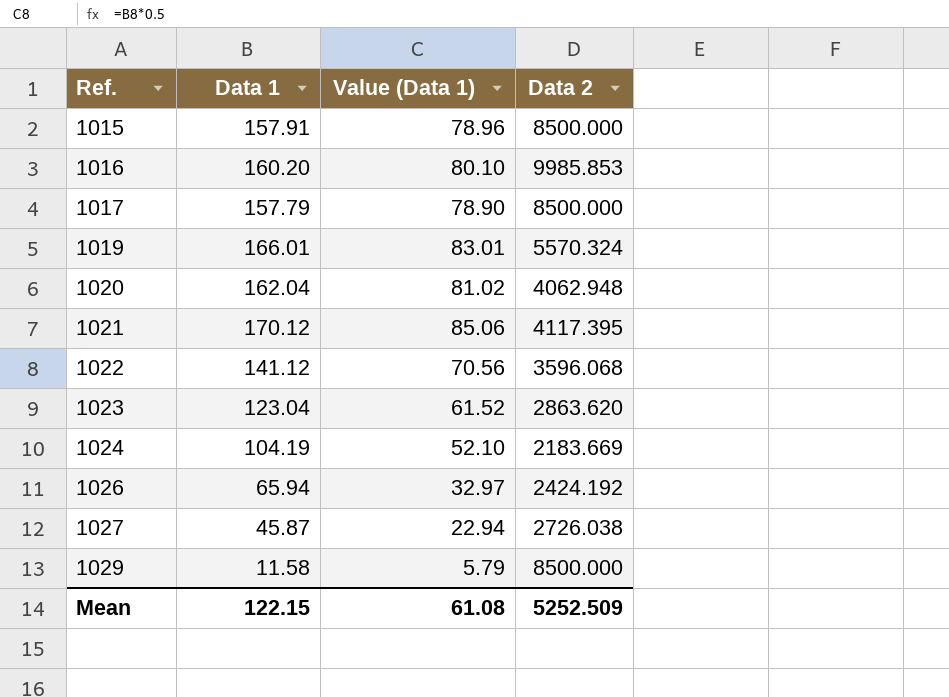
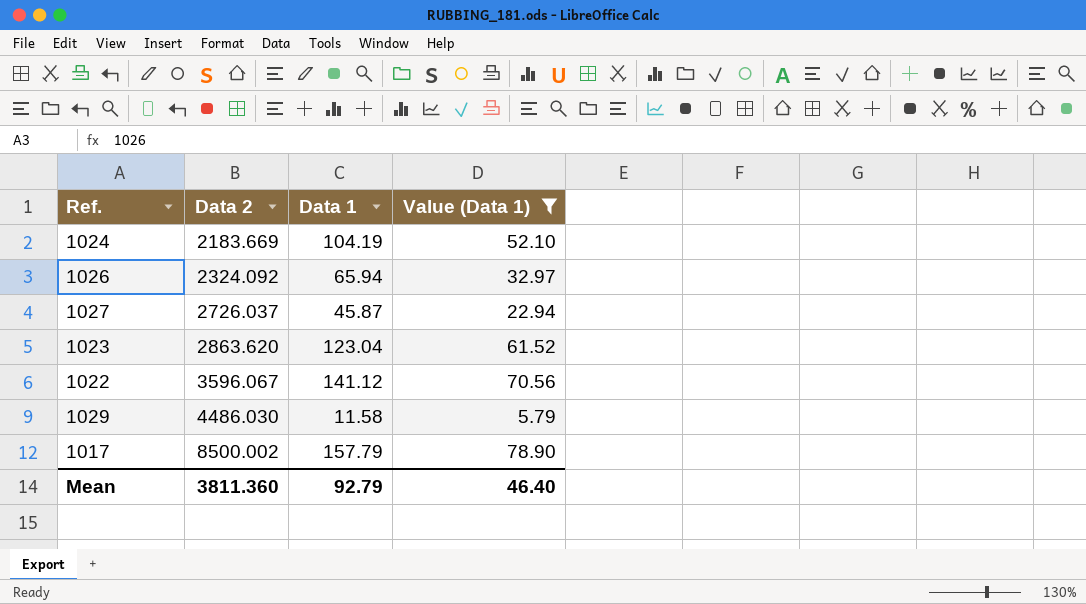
filter: none -> Value (Data 1) <= 78.90
row order: Ref. ascending -> Data 2 ascending
column Data 2 | position: 4 -> 2
1026 | Data 2: 2424.192 -> 2324.092
1027 | Data 2: 2726.038 -> 2726.037
1022 | Data 2: 3596.068 -> 3596.067
1029 | Data 2: 8500.000 -> 4486.030
1017 | Data 2: 8500.000 -> 8500.002
Mean | Data 2: 5252.509 -> 3811.360
Mean | Data 1: 122.15 -> 92.79
Mean | Value (Data 1): 61.08 -> 46.40

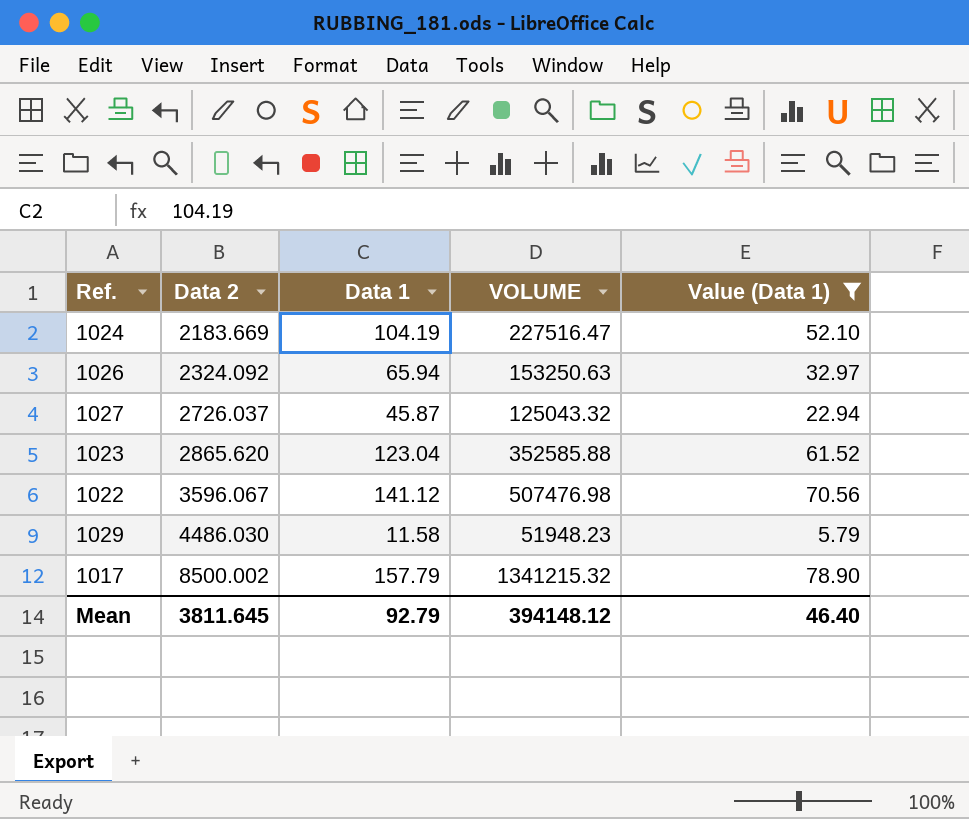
column VOLUME | formula: none -> [Data 2] * [Data 1]
1023 | Data 2: 2863.620 -> 2865.620
Mean | Data 2: 3811.360 -> 3811.645

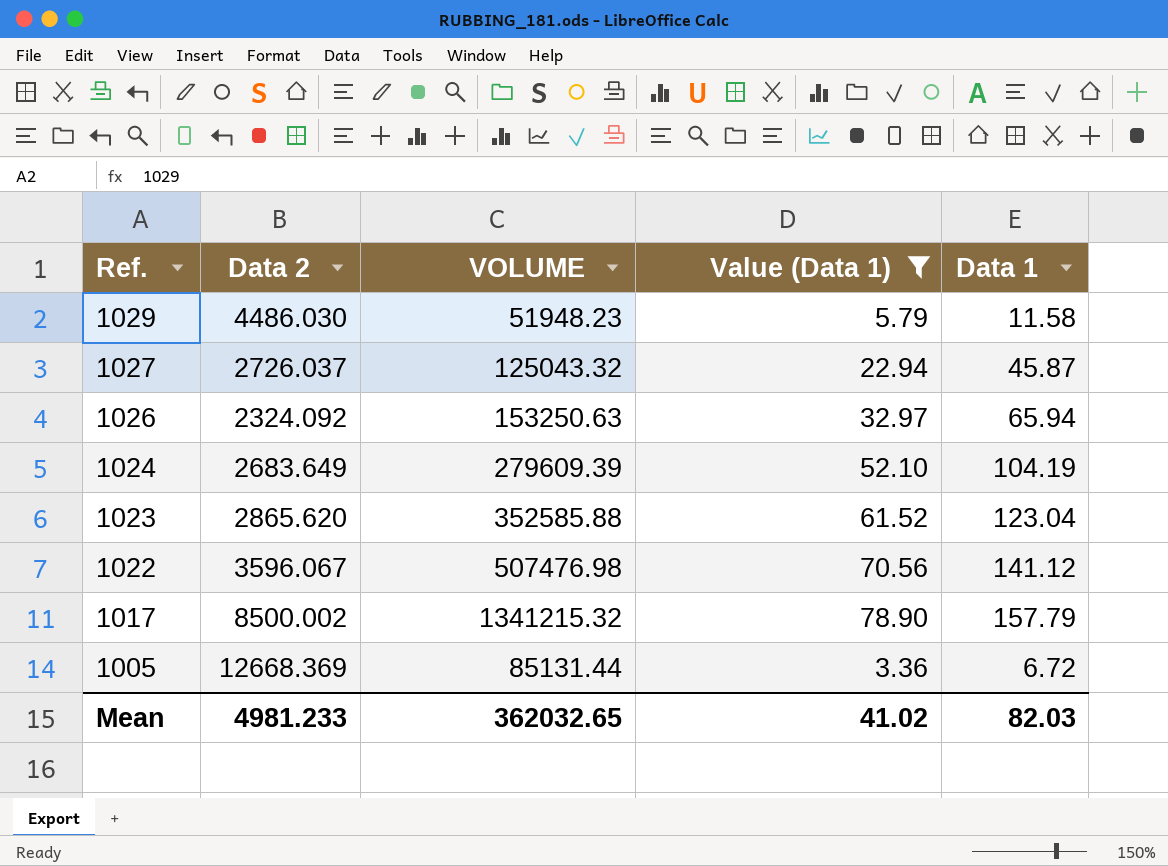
row order: Data 2 ascending -> Ref. descending
column Data 1 | position: 3 -> 5
1024 | Data 2: 2183.669 -> 2683.649
1024 | VOLUME: 227516.47 -> 279609.39
row 1005: none -> 12668.369 | 85131.44 | 3.36 | 6.72
Mean | Data 2: 3811.645 -> 4981.233
Mean | VOLUME: 394148.12 -> 362032.65
Mean | Value (Data 1): 46.40 -> 41.02
Mean | Data 1: 92.79 -> 82.03

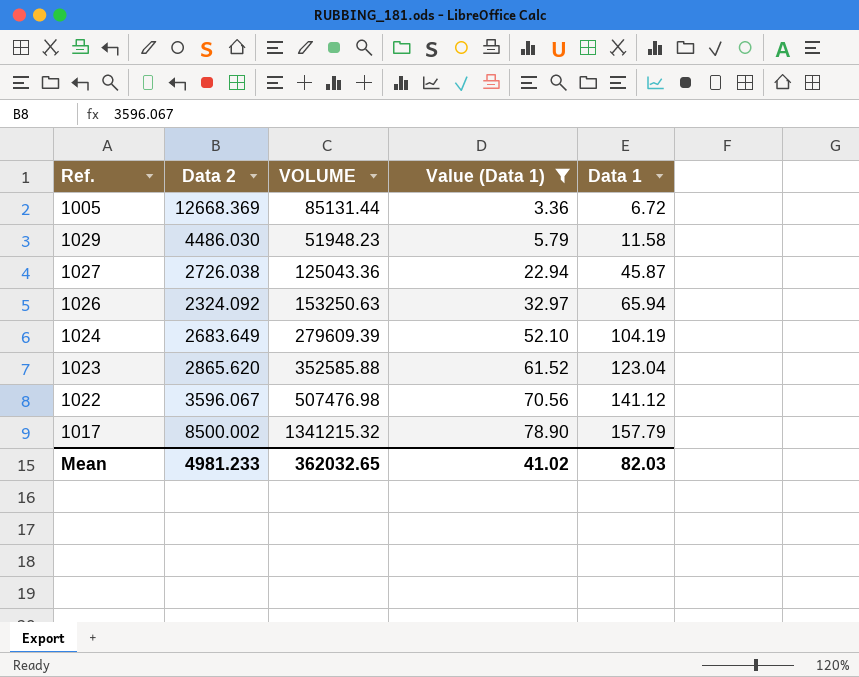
row order: Ref. descending -> Value (Data 1) ascending
1027 | Data 2: 2726.037 -> 2726.038
1027 | VOLUME: 125043.32 -> 125043.36

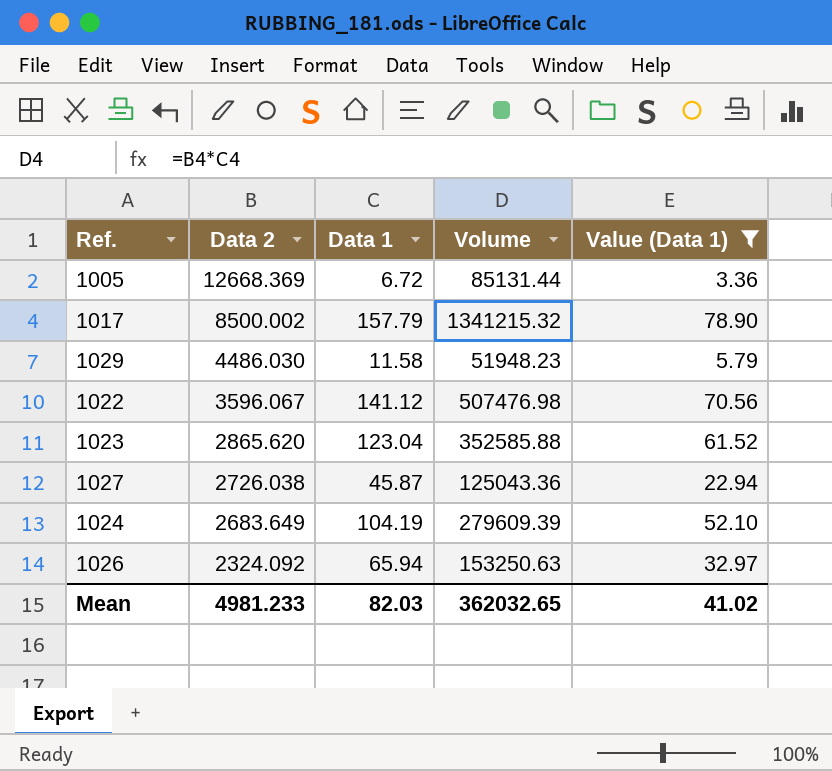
row order: Value (Data 1) ascending -> Data 2 descending
column Data 1 | position: 5 -> 3
column name: VOLUME -> Volume

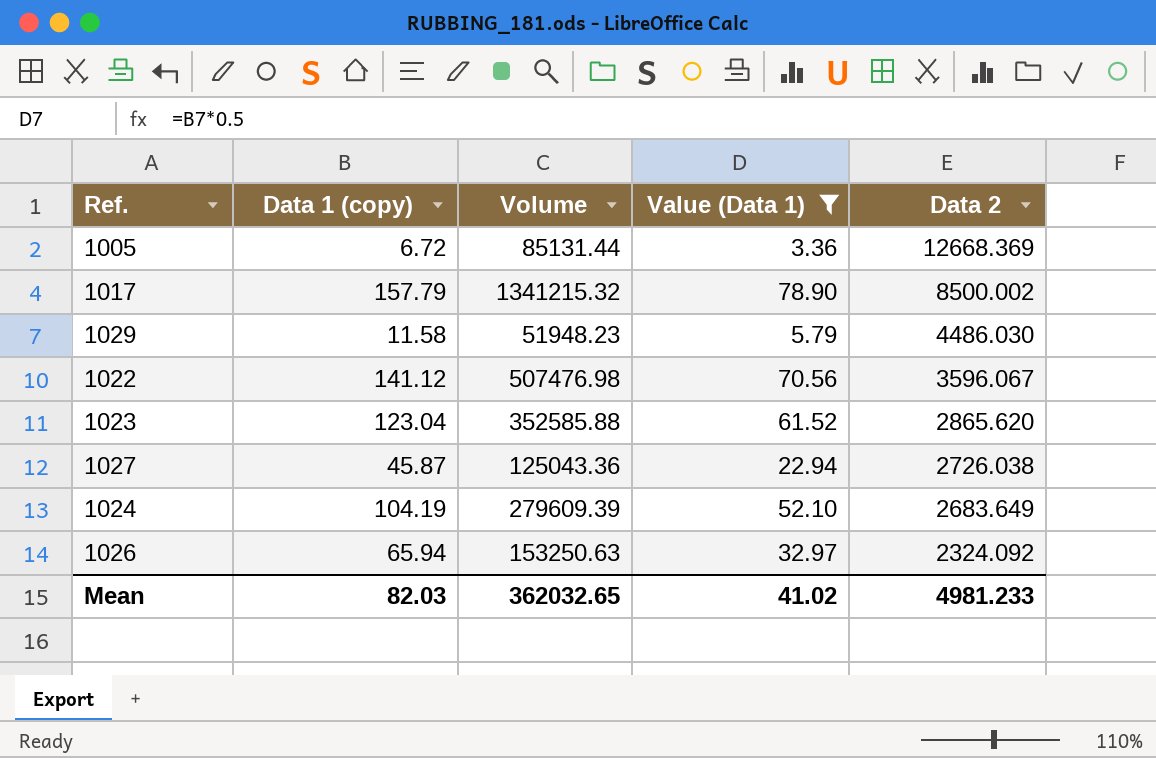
column name: Data 1 -> Data 1 (copy)
column Data 2 | position: 2 -> 5

